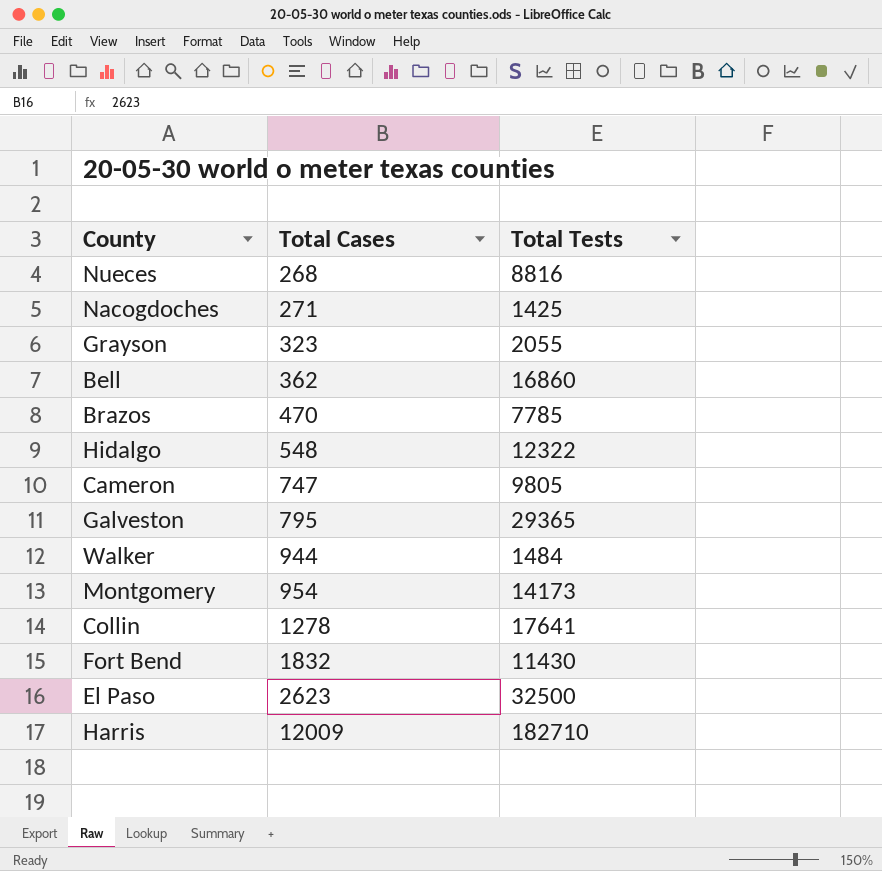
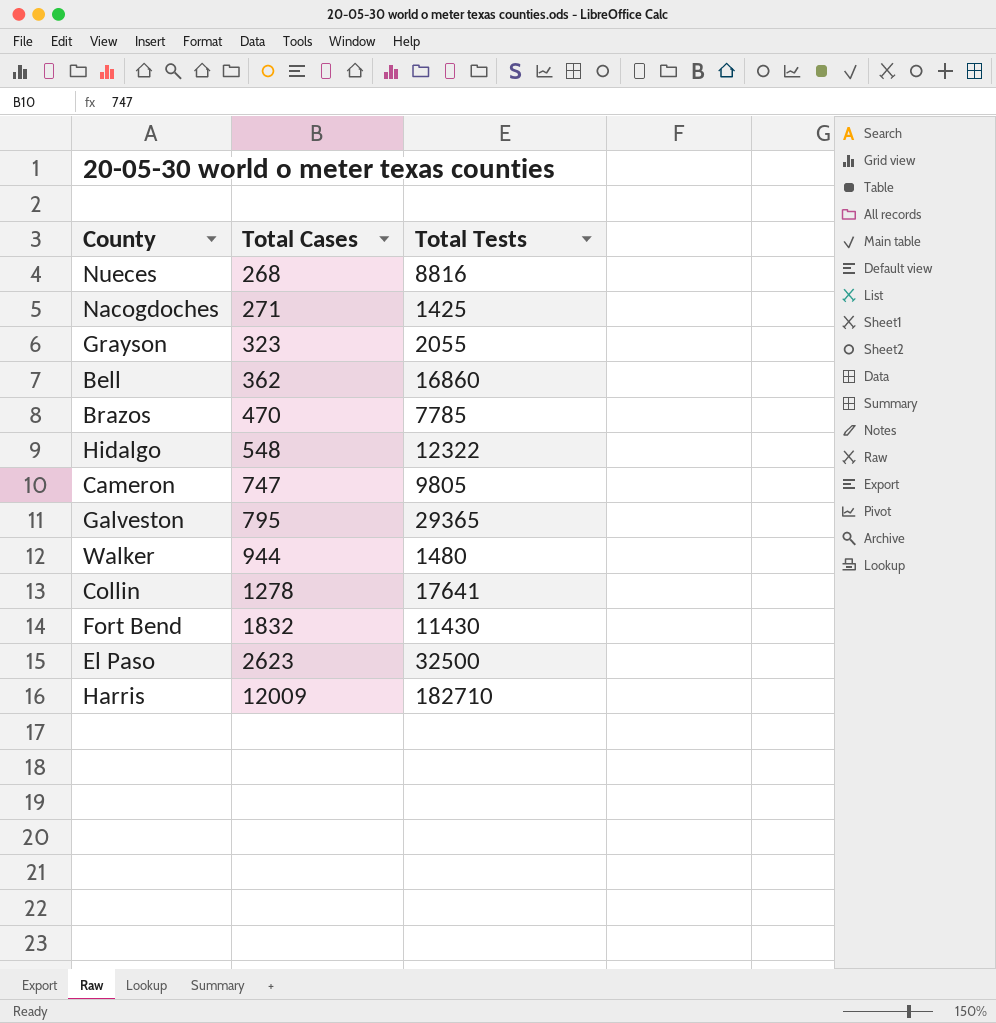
row Montgomery: 954 | 14173 -> none
Walker | Total Tests: 1484 -> 1480

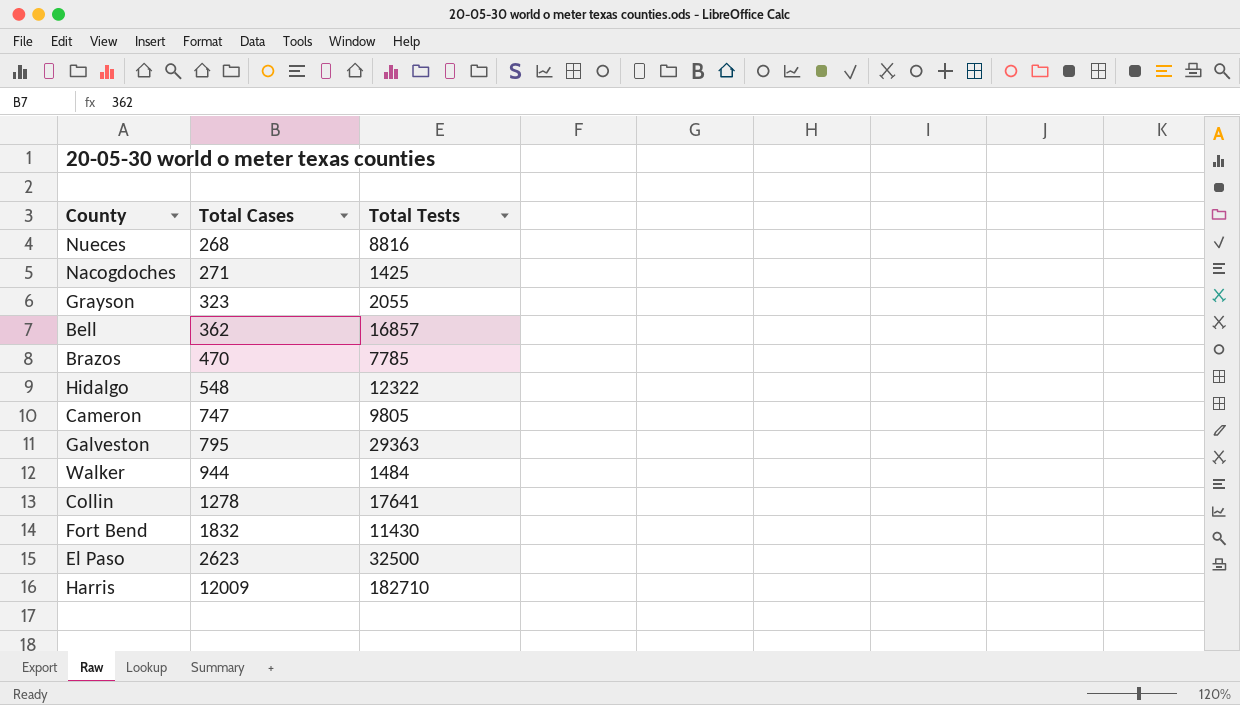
Bell | Total Tests: 16860 -> 16857
Galveston | Total Tests: 29365 -> 29363
Walker | Total Tests: 1480 -> 1484

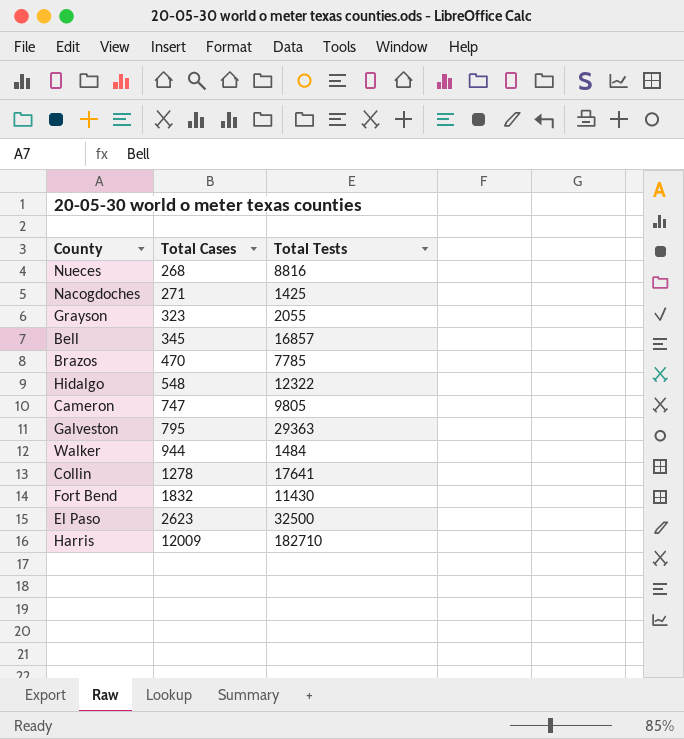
Bell | Total Cases: 362 -> 345

